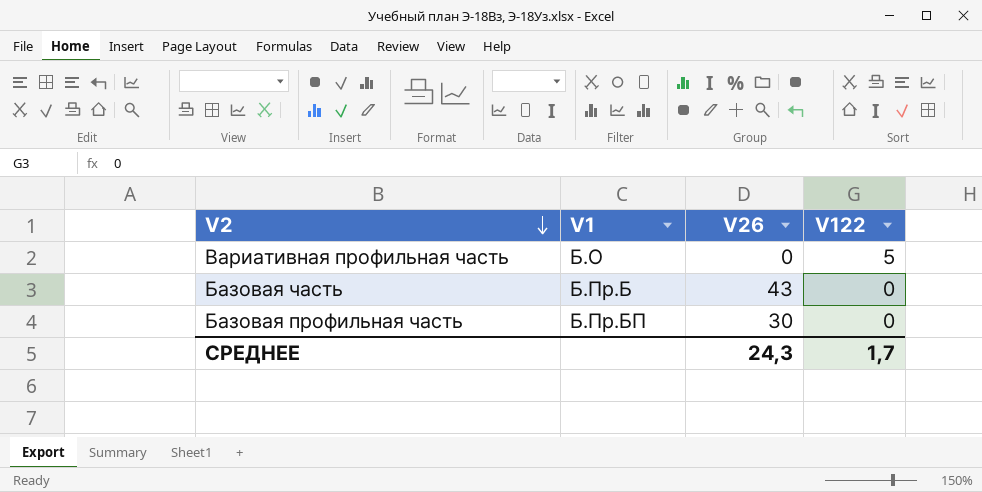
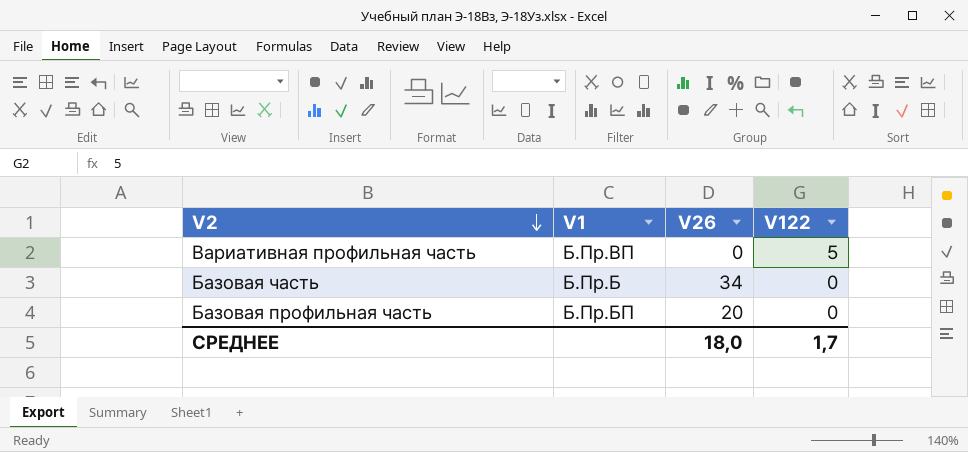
Вариативная профильная часть | V1: Б.О -> Б.Пр.ВП
Базовая часть | V26: 43 -> 34
Базовая профильная часть | V26: 30 -> 20
СРЕДНЕЕ | V26: 24,3 -> 18,0

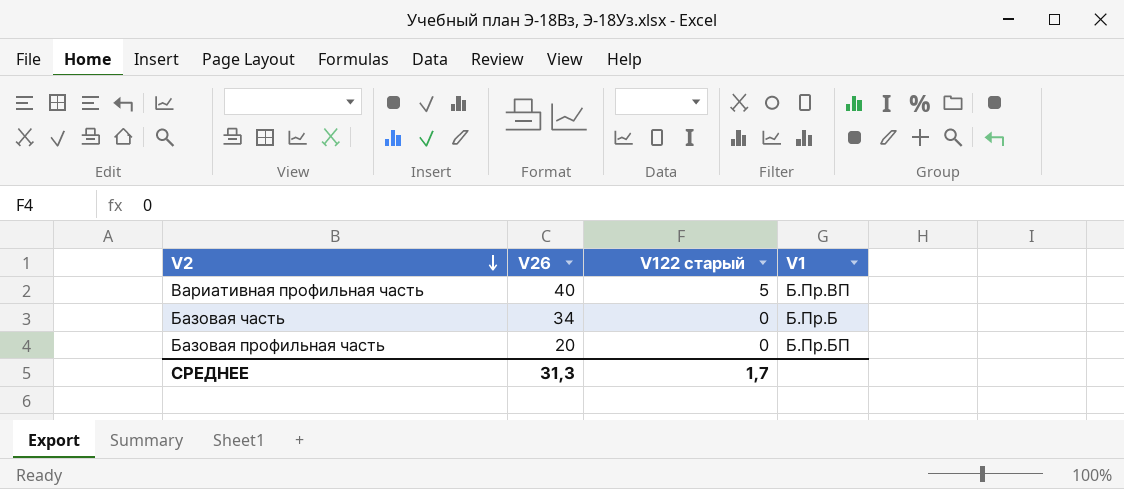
column name: V122 -> V122 старый
column V1 | position: 2 -> 4
Вариативная профильная часть | V26: 0 -> 40
СРЕДНЕЕ | V26: 18,0 -> 31,3

